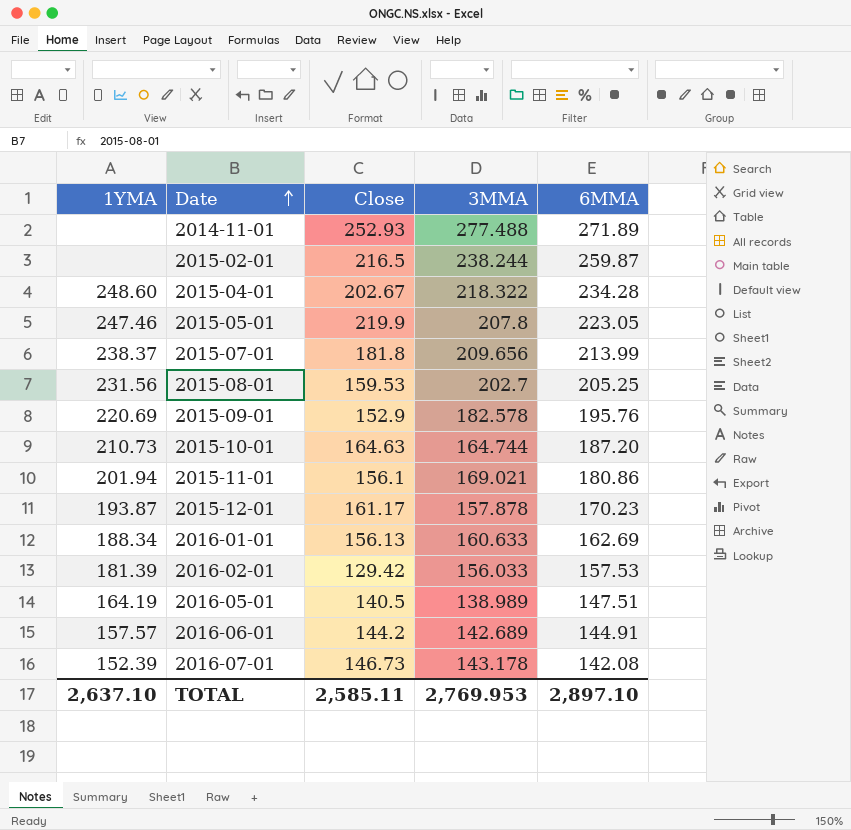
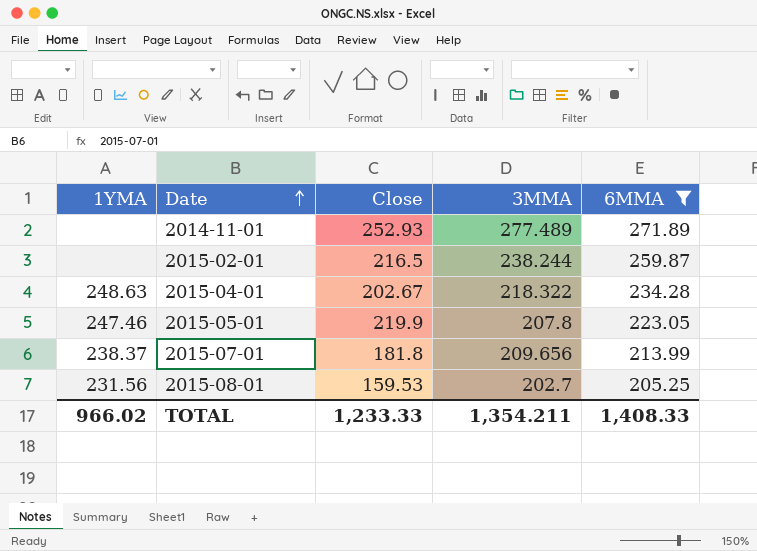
filter: none -> 6MMA >= 205.25
2014-11-01 | 3MMA: 277.488 -> 277.489
2015-04-01 | 1YMA: 248.60 -> 248.63
TOTAL | 1YMA: 2,637.10 -> 966.02
TOTAL | Close: 2,585.11 -> 1,233.33
TOTAL | 3MMA: 2,769.953 -> 1,354.211
TOTAL | 6MMA: 2,897.10 -> 1,408.33

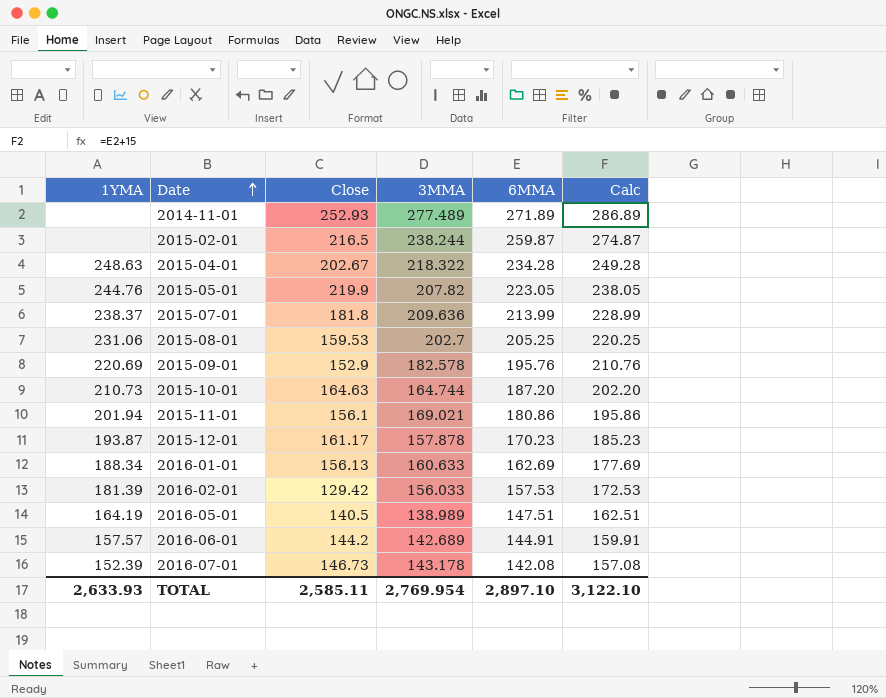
filter: 6MMA >= 205.25 -> none
column Calc | formula: none -> [6MMA] + 15
2015-05-01 | 1YMA: 247.46 -> 244.76
2015-05-01 | 3MMA: 207.8 -> 207.82
2015-07-01 | 3MMA: 209.656 -> 209.636
2015-08-01 | 1YMA: 231.56 -> 231.06
TOTAL | 1YMA: 966.02 -> 2,633.93
TOTAL | Close: 1,233.33 -> 2,585.11
TOTAL | 3MMA: 1,354.211 -> 2,769.954
TOTAL | 6MMA: 1,408.33 -> 2,897.10

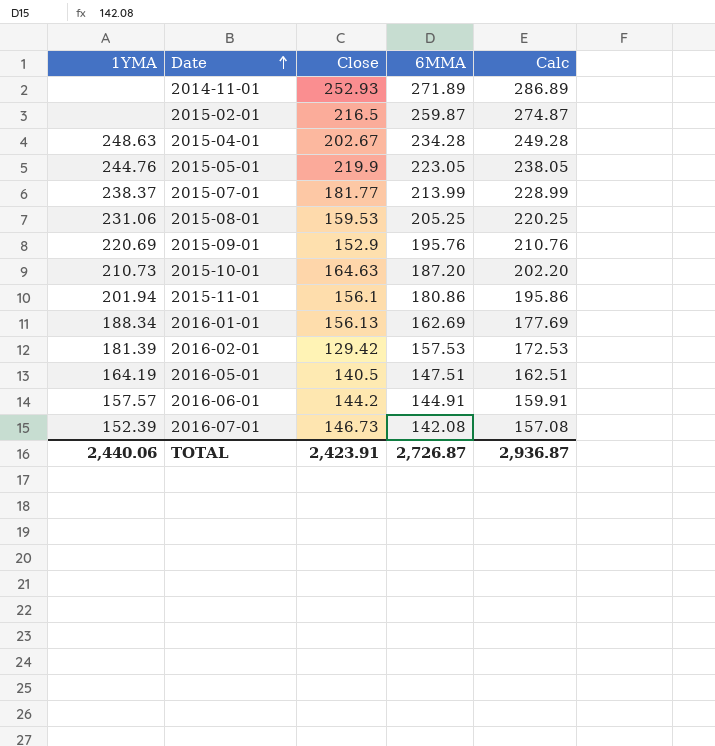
column 3MMA | position: 4 -> none
row 2015-12-01: 193.87 | 161.17 | 157.878 | 170.23 | 185.23 -> none
2015-07-01 | Close: 181.8 -> 181.77
TOTAL | 1YMA: 2,633.93 -> 2,440.06
TOTAL | Close: 2,585.11 -> 2,423.91
TOTAL | 6MMA: 2,897.10 -> 2,726.87
TOTAL | Calc: 3,122.10 -> 2,936.87

